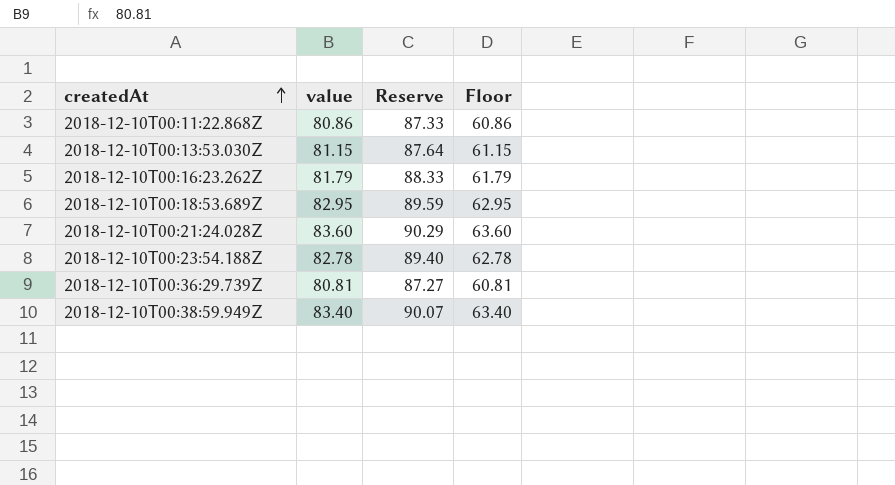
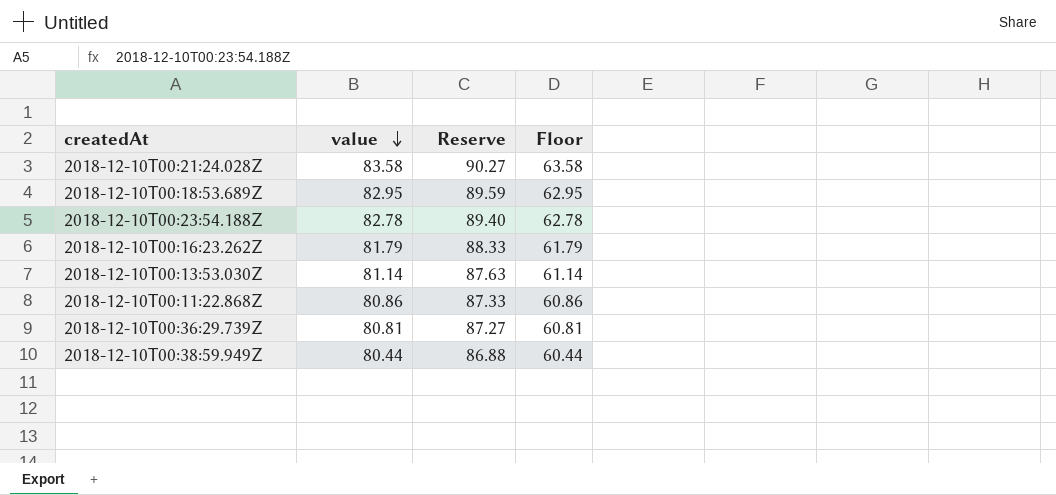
row order: createdAt ascending -> value descending
2018-12-10T00:21:24.028Z | value: 83.60 -> 83.58
2018-12-10T00:21:24.028Z | Reserve: 90.29 -> 90.27
2018-12-10T00:21:24.028Z | Floor: 63.60 -> 63.58
2018-12-10T00:13:53.030Z | value: 81.15 -> 81.14
2018-12-10T00:13:53.030Z | Reserve: 87.64 -> 87.63
2018-12-10T00:13:53.030Z | Floor: 61.15 -> 61.14
2018-12-10T00:38:59.949Z | value: 83.40 -> 80.44
2018-12-10T00:38:59.949Z | Reserve: 90.07 -> 86.88
2018-12-10T00:38:59.949Z | Floor: 63.40 -> 60.44

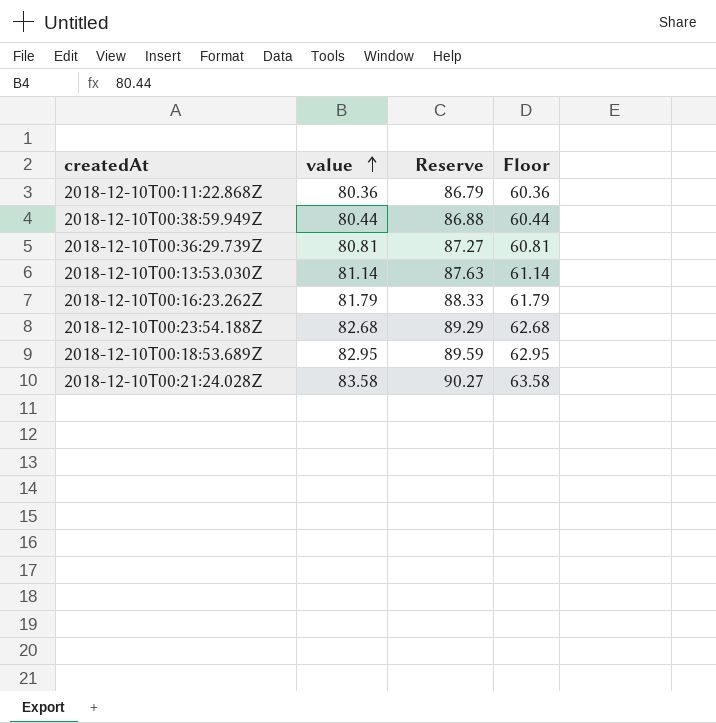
row order: value descending -> value ascending
2018-12-10T00:11:22.868Z | value: 80.86 -> 80.36
2018-12-10T00:11:22.868Z | Reserve: 87.33 -> 86.79
2018-12-10T00:11:22.868Z | Floor: 60.86 -> 60.36
2018-12-10T00:23:54.188Z | value: 82.78 -> 82.68
2018-12-10T00:23:54.188Z | Reserve: 89.40 -> 89.29
2018-12-10T00:23:54.188Z | Floor: 62.78 -> 62.68

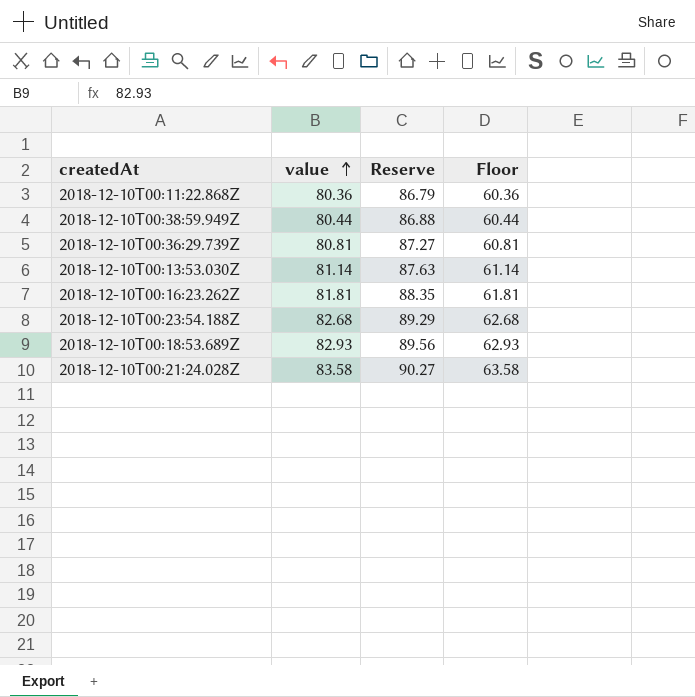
2018-12-10T00:16:23.262Z | value: 81.79 -> 81.81
2018-12-10T00:16:23.262Z | Reserve: 88.33 -> 88.35
2018-12-10T00:16:23.262Z | Floor: 61.79 -> 61.81
2018-12-10T00:18:53.689Z | value: 82.95 -> 82.93
2018-12-10T00:18:53.689Z | Reserve: 89.59 -> 89.56
2018-12-10T00:18:53.689Z | Floor: 62.95 -> 62.93

